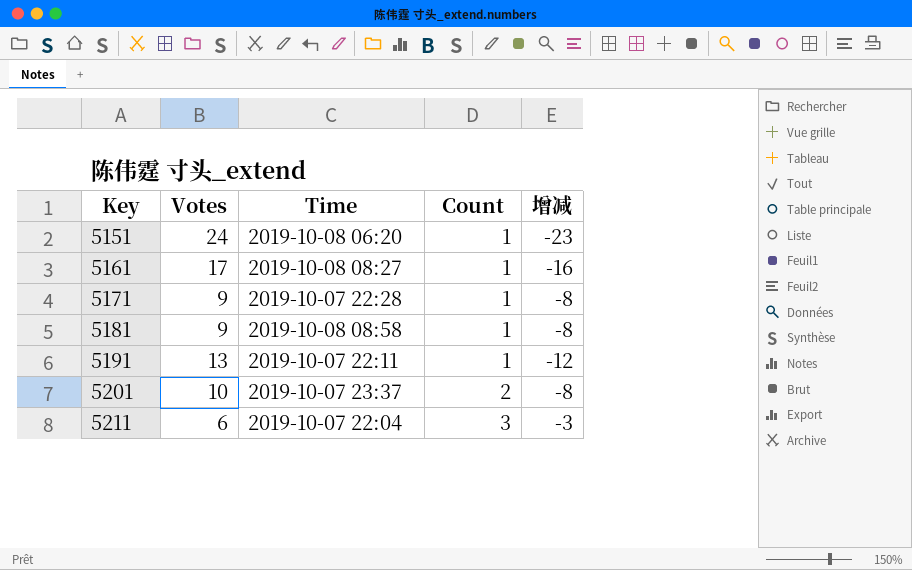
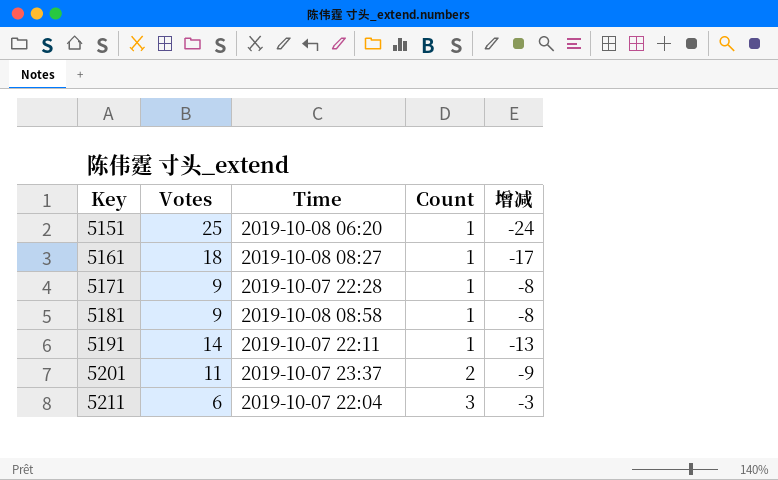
5151 | Votes: 24 -> 25
5151 | 增减: -23 -> -24
5161 | Votes: 17 -> 18
5161 | 增减: -16 -> -17
5191 | Votes: 13 -> 14
5191 | 增减: -12 -> -13
5201 | Votes: 10 -> 11
5201 | 增减: -8 -> -9

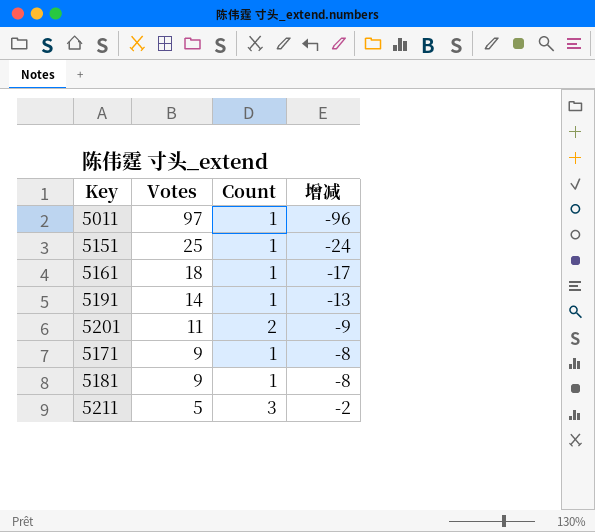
row order: Key ascending -> Votes descending
column Time | position: 3 -> none
row 5011: none -> 97 | 1 | -96
5211 | Votes: 6 -> 5
5211 | 增减: -3 -> -2

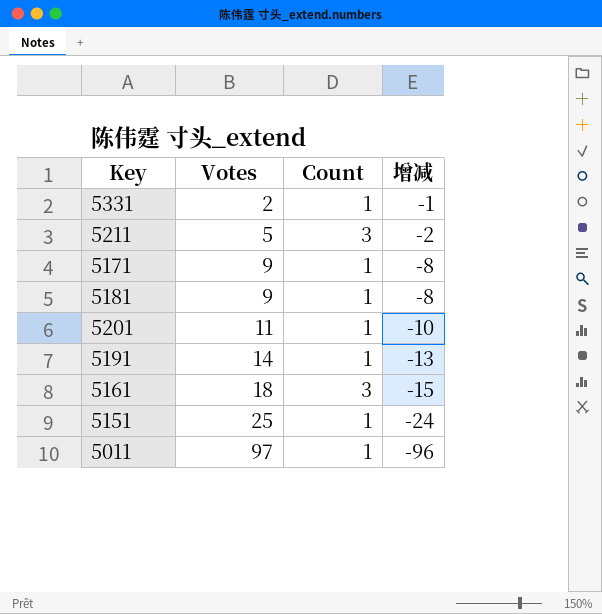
row order: Votes descending -> Votes ascending
row 5331: none -> 2 | 1 | -1
5201 | Count: 2 -> 1
5201 | 增减: -9 -> -10
5161 | Count: 1 -> 3
5161 | 增减: -17 -> -15

